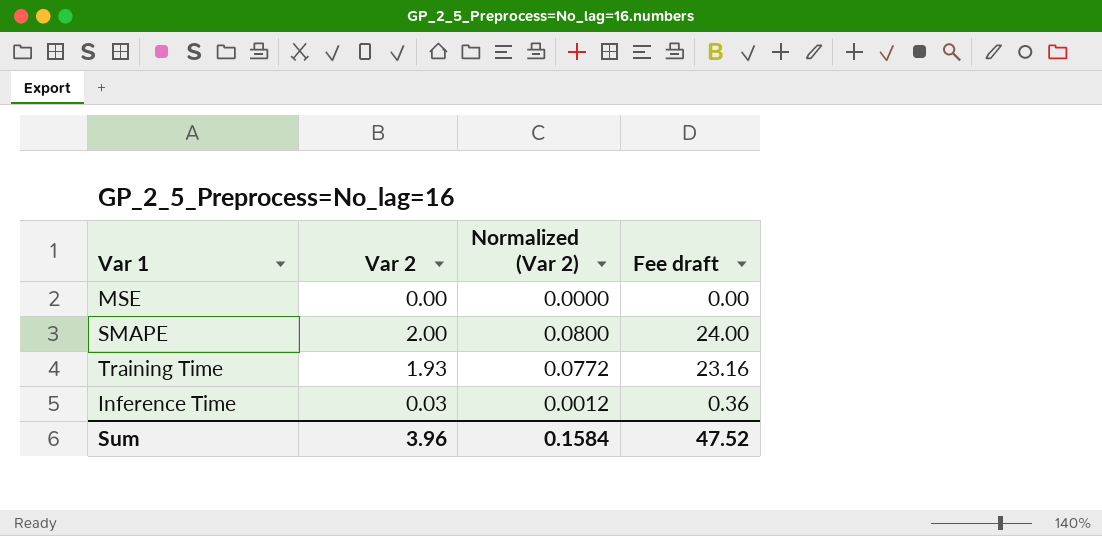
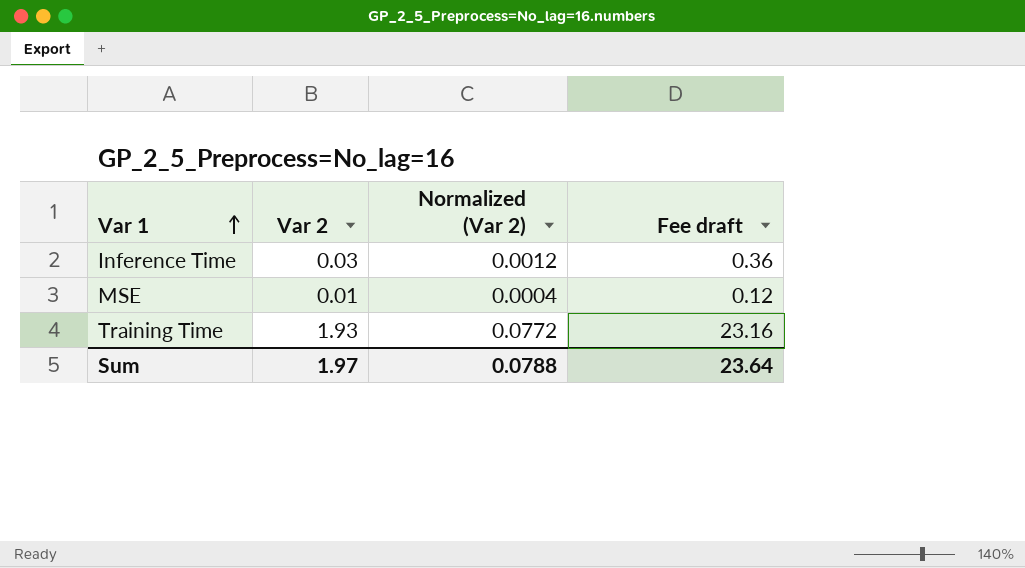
row order: none -> Var 1 ascending
row SMAPE: 2.00 | 0.0800 | 24.00 -> none
MSE | Var 2: 0.00 -> 0.01
MSE | Normalized (Var 2): 0.0000 -> 0.0004
MSE | Fee draft: 0.00 -> 0.12
Sum | Var 2: 3.96 -> 1.97
Sum | Normalized (Var 2): 0.1584 -> 0.0788
Sum | Fee draft: 47.52 -> 23.64

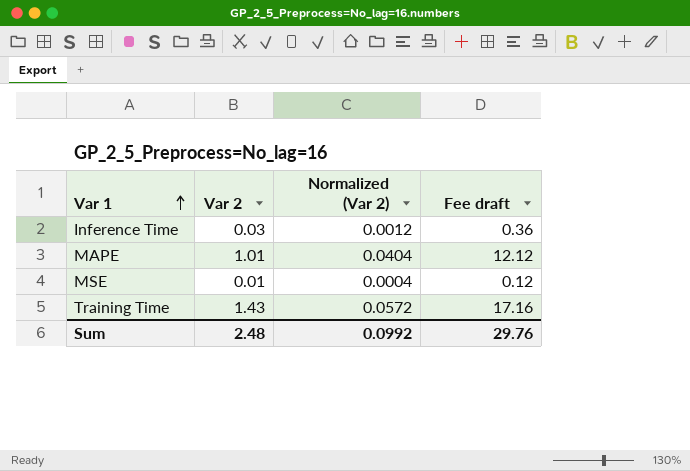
row MAPE: none -> 1.01 | 0.0404 | 12.12
Training Time | Var 2: 1.93 -> 1.43
Training Time | Normalized (Var 2): 0.0772 -> 0.0572
Training Time | Fee draft: 23.16 -> 17.16
Sum | Var 2: 1.97 -> 2.48
Sum | Normalized (Var 2): 0.0788 -> 0.0992
Sum | Fee draft: 23.64 -> 29.76

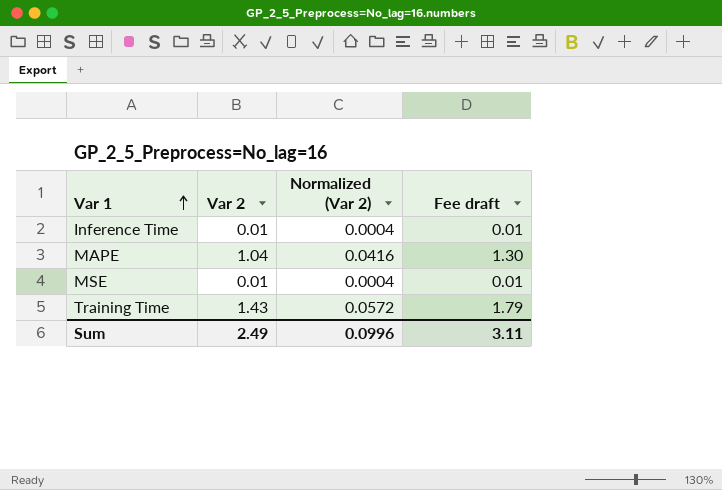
column Fee draft | formula: [Var 2] * 12 -> [Var 2] * 1.25
Inference Time | Var 2: 0.03 -> 0.01
Inference Time | Normalized (Var 2): 0.0012 -> 0.0004
MAPE | Var 2: 1.01 -> 1.04
MAPE | Normalized (Var 2): 0.0404 -> 0.0416
Sum | Var 2: 2.48 -> 2.49
Sum | Normalized (Var 2): 0.0992 -> 0.0996
Sum | Fee draft: 29.76 -> 3.11

